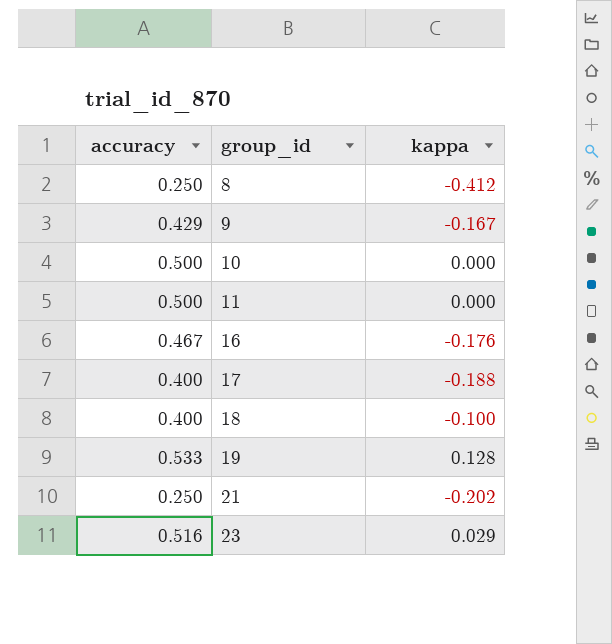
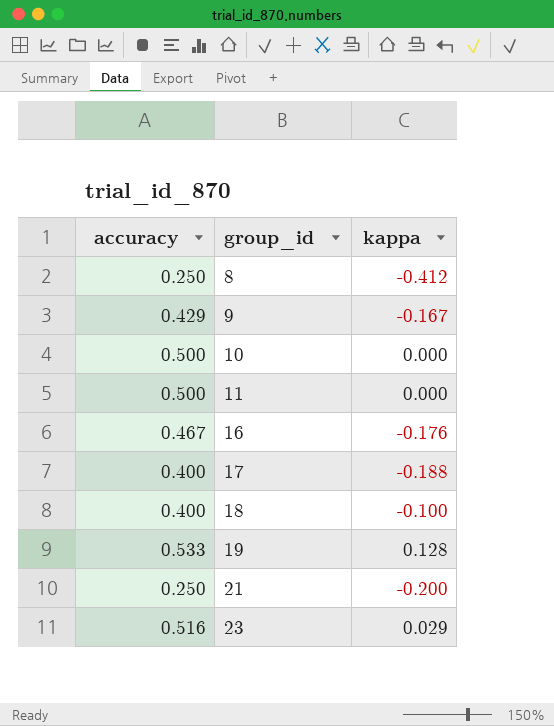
21 | kappa: -0.202 -> -0.200

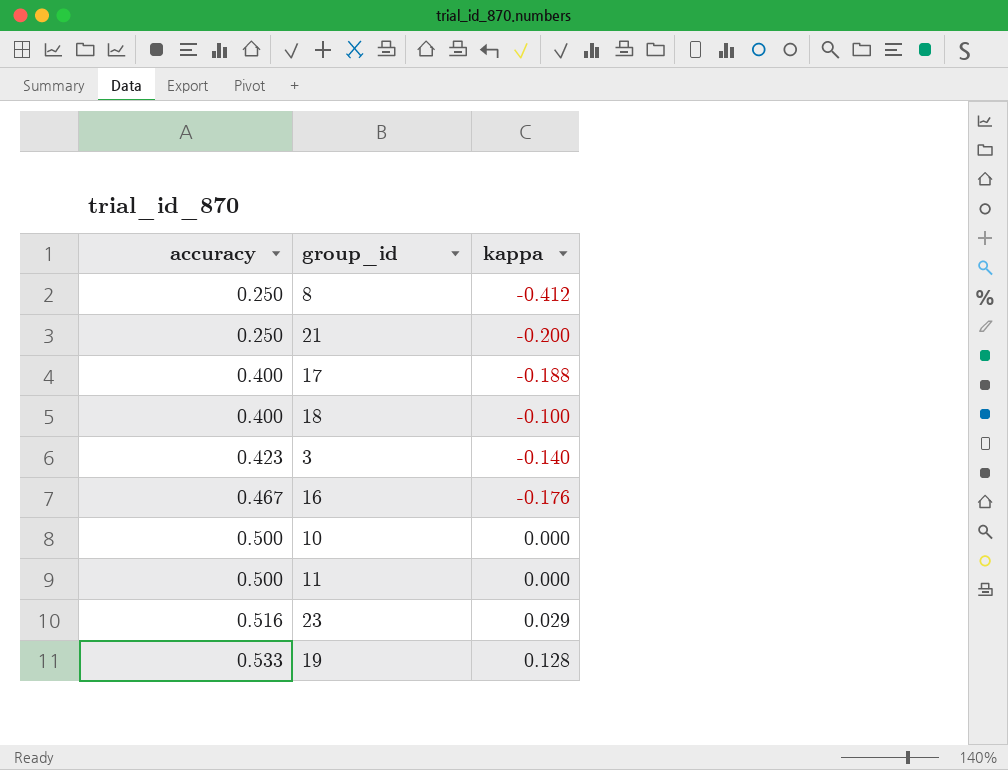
row order: group_id ascending -> accuracy ascending
row 9: 0.429 | -0.167 -> none
row 3: none -> 0.423 | -0.140

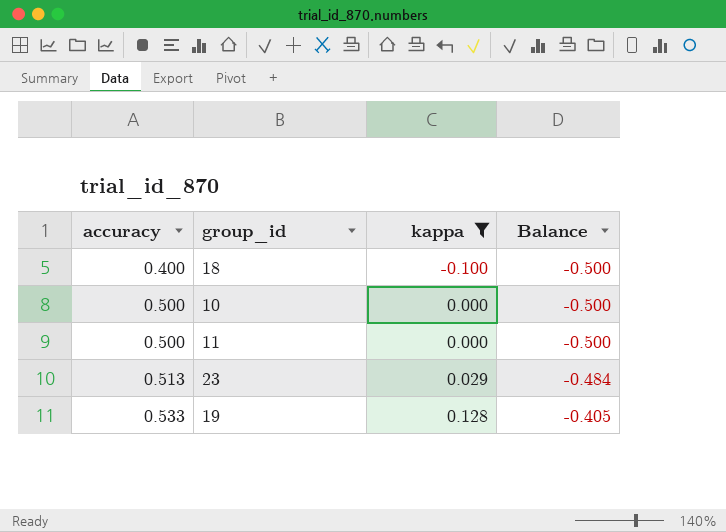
filter: none -> kappa >= -0.100
column Balance | formula: none -> [kappa] - [accuracy]
23 | accuracy: 0.516 -> 0.513

